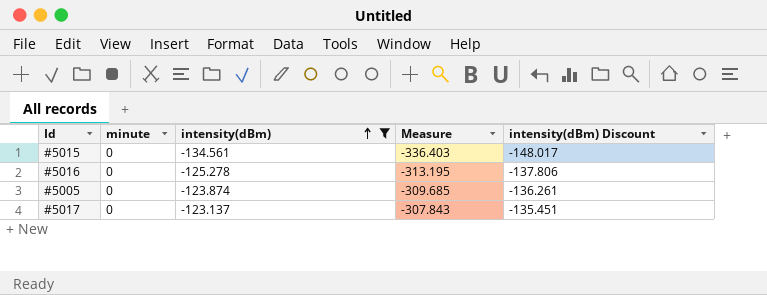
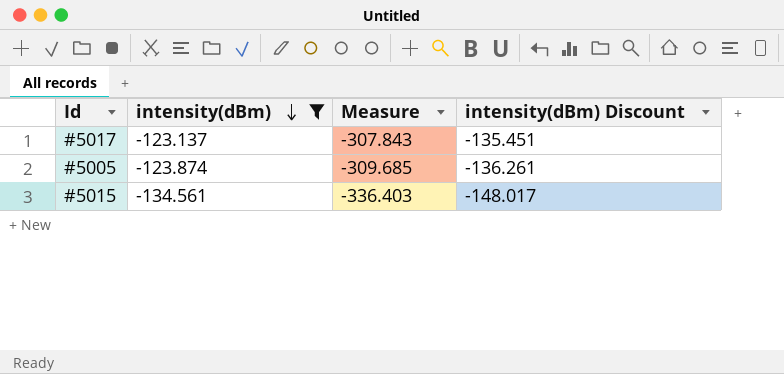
row order: intensity(dBm) ascending -> intensity(dBm) descending
column minute | position: 2 -> none
row #5016: 0 | -125.278 | -313.195 | -137.806 -> none

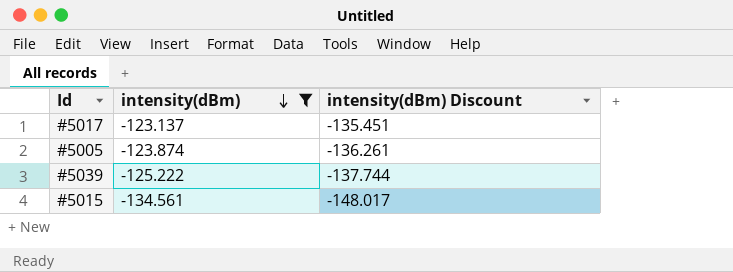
column Measure | formula: [intensity(dBm)] * 2.5 -> none
row #5039: none -> -125.222 | -137.744

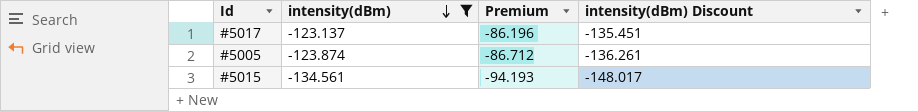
column Premium | formula: none -> [intensity(dBm)] * 0.7
row #5039: -125.222 | -137.744 -> none

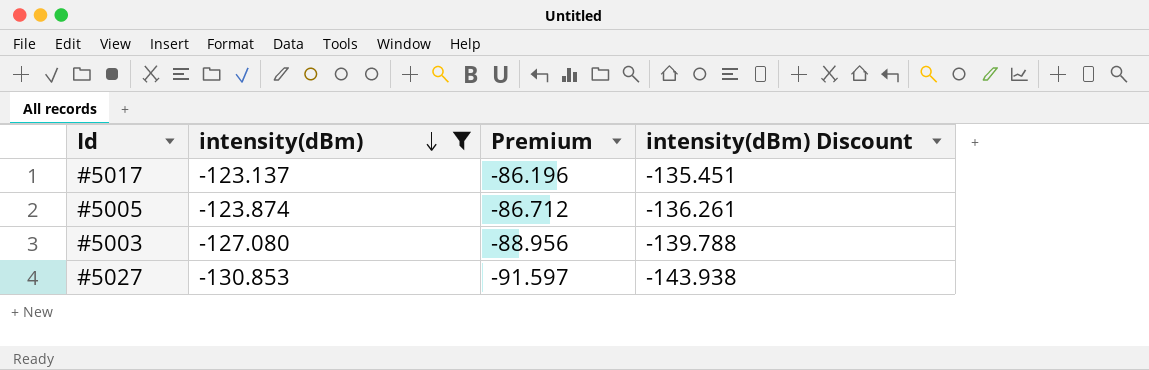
row #5015: -134.561 | -94.193 | -148.017 -> none
row #5003: none -> -127.080 | -88.956 | -139.788
row #5027: none -> -130.853 | -91.597 | -143.938

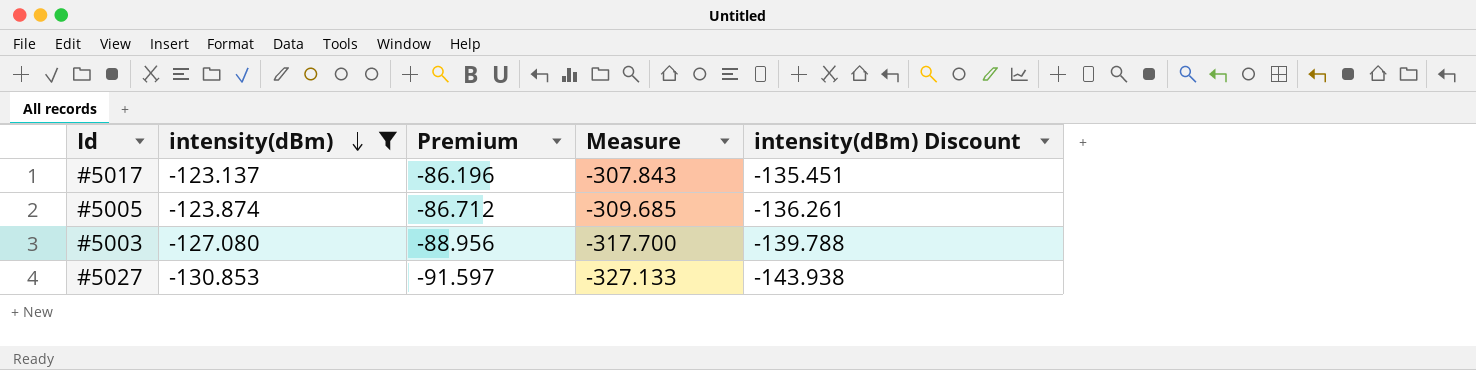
column Measure | formula: none -> [intensity(dBm)] * 2.5

